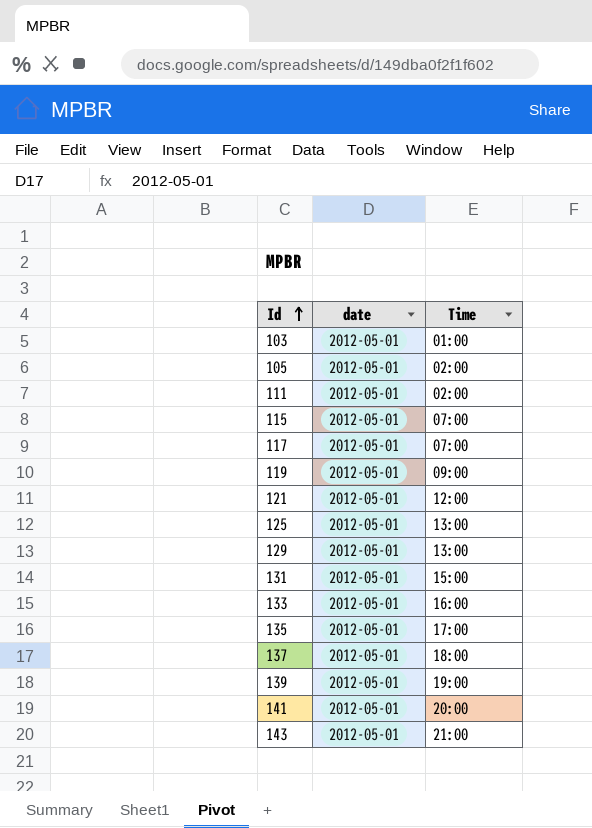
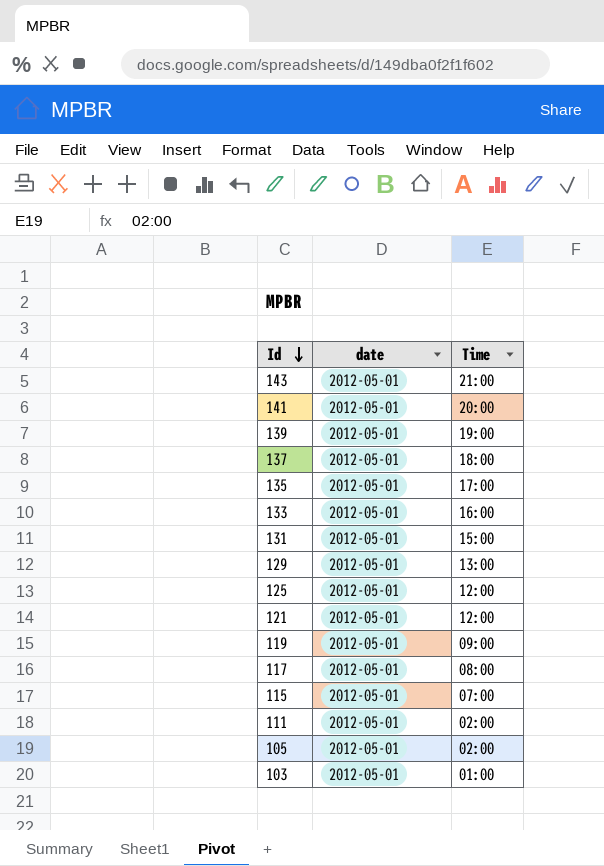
row order: Id ascending -> Id descending
125 | Time: 13:00 -> 12:00
117 | Time: 07:00 -> 08:00

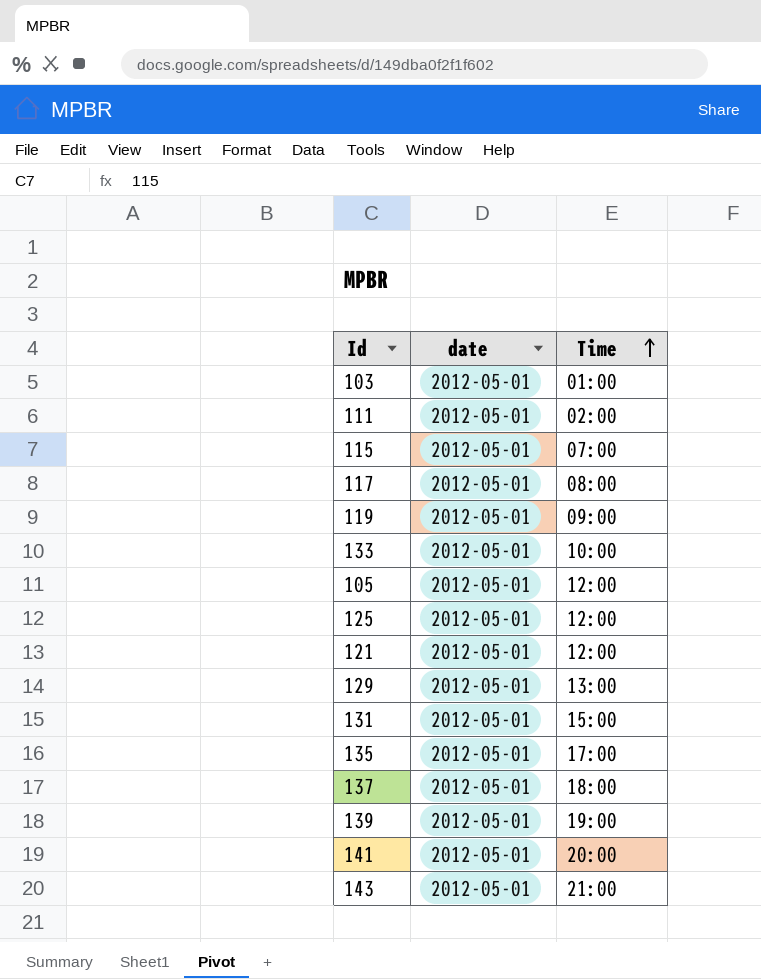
row order: Id descending -> Time ascending
133 | Time: 16:00 -> 10:00
105 | Time: 02:00 -> 12:00

